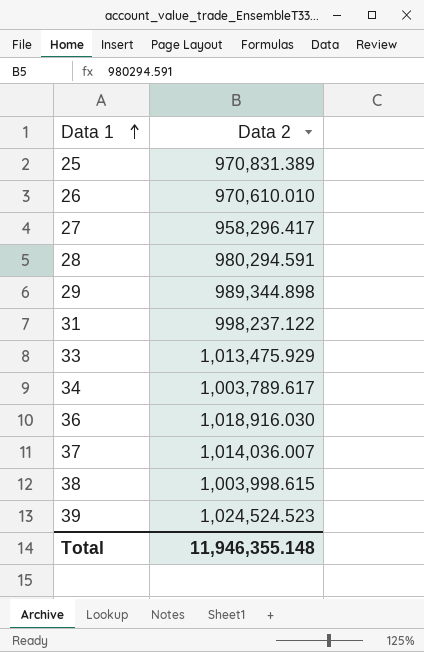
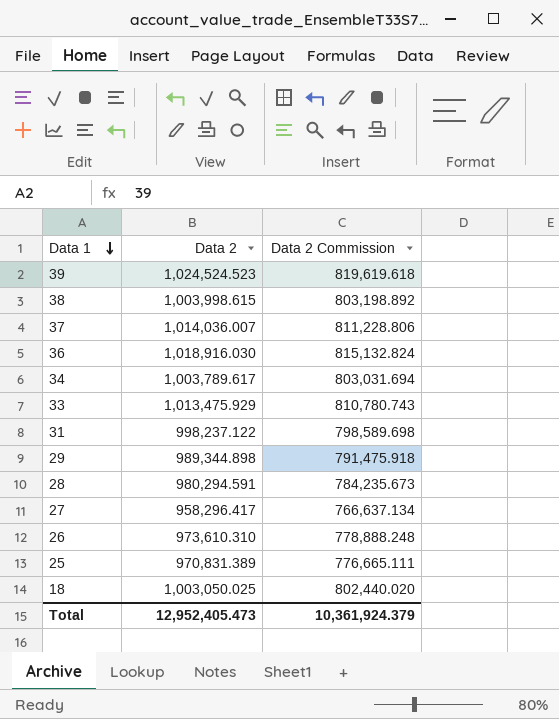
row order: Data 1 ascending -> Data 1 descending
column Data 2 Commission | formula: none -> [Data 2] * 0.8
26 | Data 2: 970,610.010 -> 973,610.310
row 18: none -> 1,003,050.025 | 802,440.020
Total | Data 2: 11,946,355.148 -> 12,952,405.473

